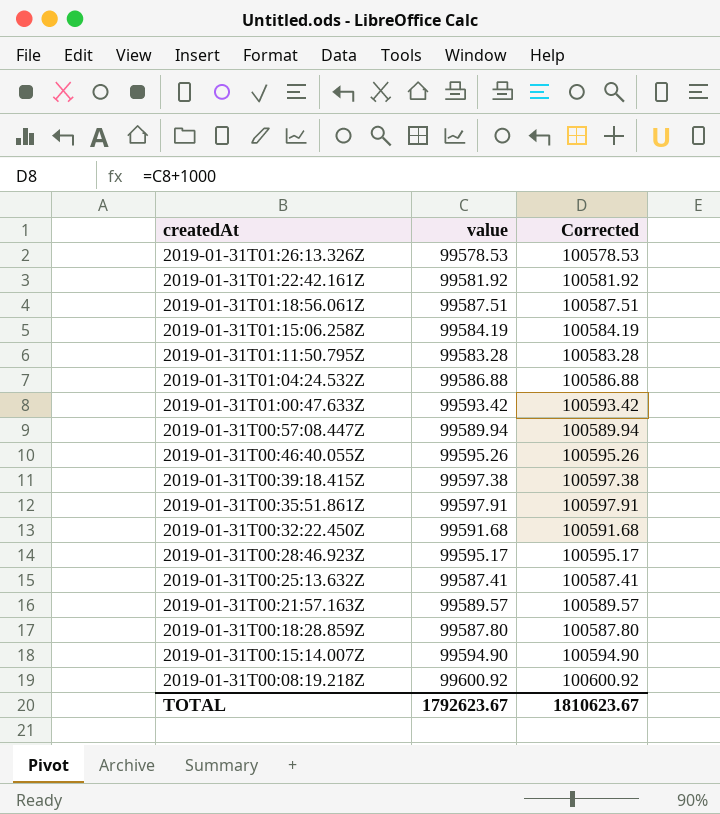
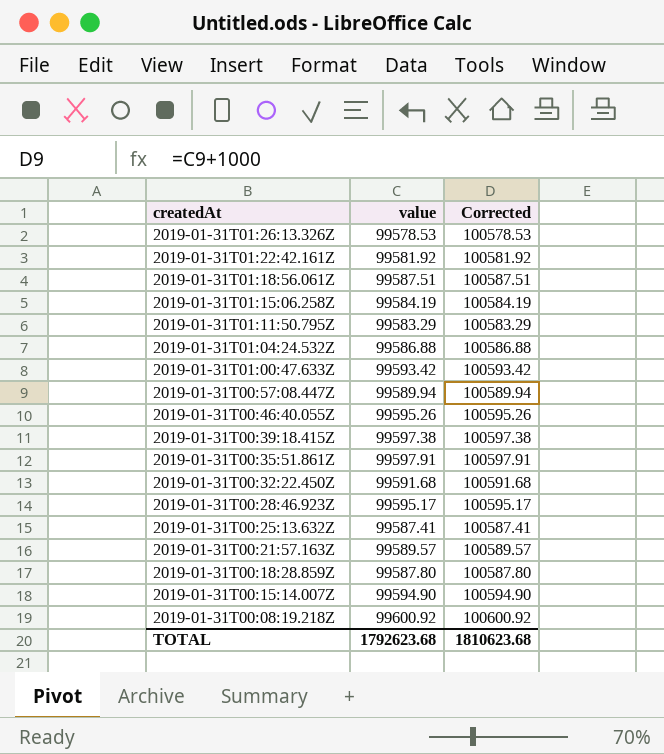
2019-01-31T01:11:50.795Z | value: 99583.28 -> 99583.29
2019-01-31T01:11:50.795Z | Corrected: 100583.28 -> 100583.29
TOTAL | value: 1792623.67 -> 1792623.68
TOTAL | Corrected: 1810623.67 -> 1810623.68

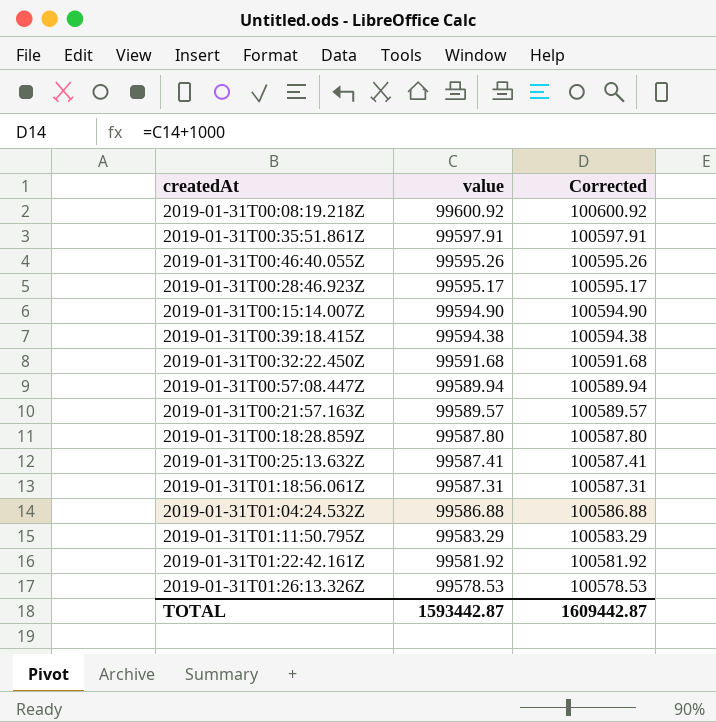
row order: createdAt descending -> value descending
row 2019-01-31T01:15:06.258Z: 99584.19 | 100584.19 -> none
row 2019-01-31T01:00:47.633Z: 99593.42 | 100593.42 -> none
2019-01-31T00:39:18.415Z | value: 99597.38 -> 99594.38
2019-01-31T00:39:18.415Z | Corrected: 100597.38 -> 100594.38
2019-01-31T01:18:56.061Z | value: 99587.51 -> 99587.31
2019-01-31T01:18:56.061Z | Corrected: 100587.51 -> 100587.31
TOTAL | value: 1792623.68 -> 1593442.87
TOTAL | Corrected: 1810623.68 -> 1609442.87

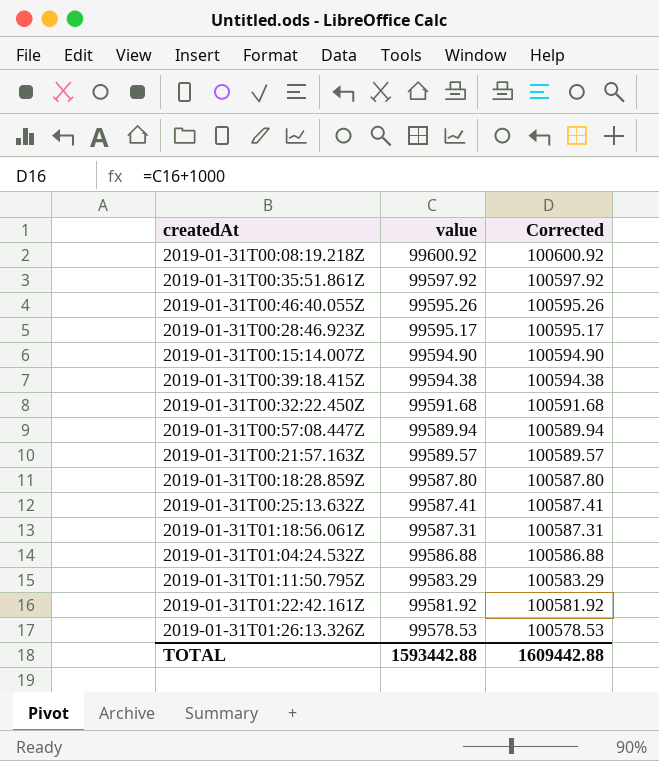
2019-01-31T00:35:51.861Z | value: 99597.91 -> 99597.92
2019-01-31T00:35:51.861Z | Corrected: 100597.91 -> 100597.92
TOTAL | value: 1593442.87 -> 1593442.88
TOTAL | Corrected: 1609442.87 -> 1609442.88

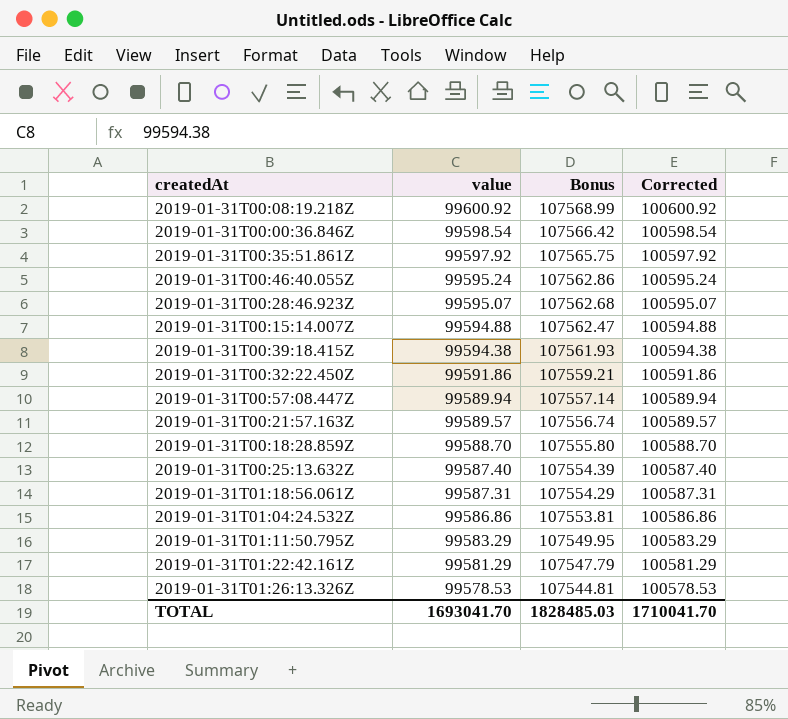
column Bonus | formula: none -> [value] * 1.08
row 2019-01-31T00:00:36.846Z: none -> 99598.54 | 107566.42 | 100598.54
2019-01-31T00:46:40.055Z | value: 99595.26 -> 99595.24
2019-01-31T00:46:40.055Z | Corrected: 100595.26 -> 100595.24
2019-01-31T00:28:46.923Z | value: 99595.17 -> 99595.07
2019-01-31T00:28:46.923Z | Corrected: 100595.17 -> 100595.07
2019-01-31T00:15:14.007Z | value: 99594.90 -> 99594.88
2019-01-31T00:15:14.007Z | Corrected: 100594.90 -> 100594.88
2019-01-31T00:32:22.450Z | value: 99591.68 -> 99591.86
2019-01-31T00:32:22.450Z | Corrected: 100591.68 -> 100591.86
2019-01-31T00:18:28.859Z | value: 99587.80 -> 99588.70
2019-01-31T00:18:28.859Z | Corrected: 100587.80 -> 100588.70
2019-01-31T00:25:13.632Z | value: 99587.41 -> 99587.40
2019-01-31T00:25:13.632Z | Corrected: 100587.41 -> 100587.40
2019-01-31T01:04:24.532Z | value: 99586.88 -> 99586.86
2019-01-31T01:04:24.532Z | Corrected: 100586.88 -> 100586.86
2019-01-31T01:22:42.161Z | value: 99581.92 -> 99581.29
2019-01-31T01:22:42.161Z | Corrected: 100581.92 -> 100581.29
TOTAL | value: 1593442.88 -> 1693041.70
TOTAL | Corrected: 1609442.88 -> 1710041.70

